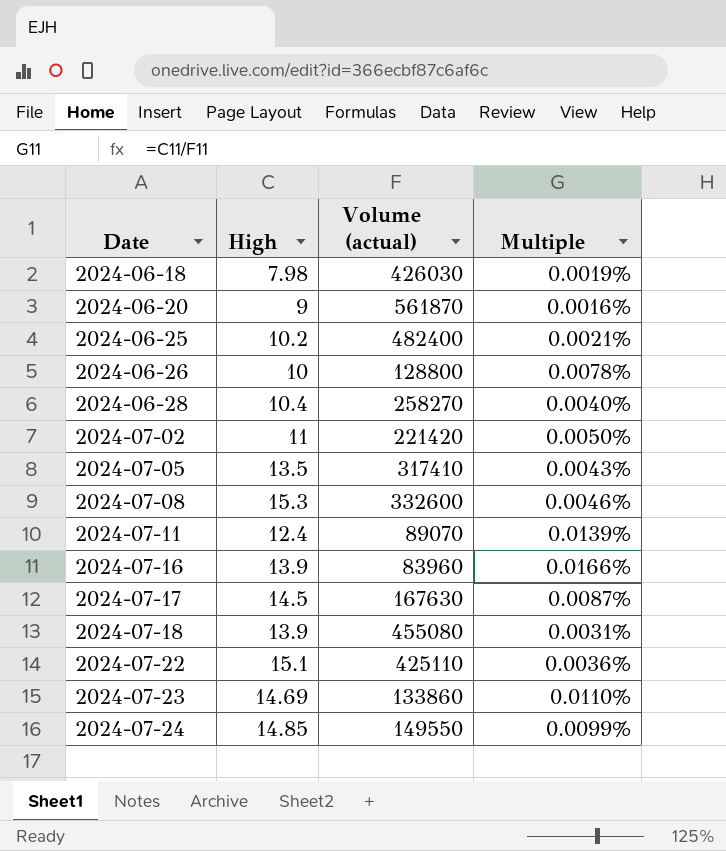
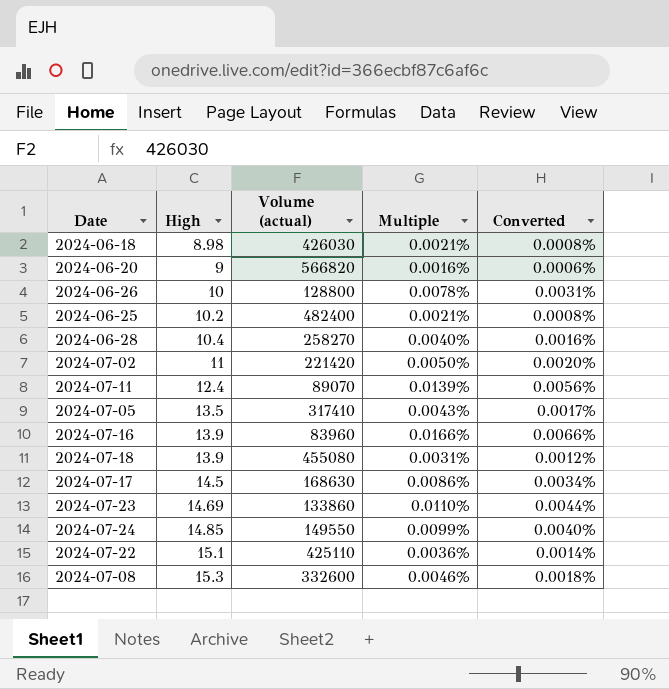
row order: Date ascending -> High ascending
column Converted | formula: none -> [Multiple] * 0.4
2024-06-18 | High: 7.98 -> 8.98
2024-06-18 | Multiple: 0.0019% -> 0.0021%
2024-06-20 | Volume (actual): 561870 -> 566820
2024-07-17 | Volume (actual): 167630 -> 168630
2024-07-17 | Multiple: 0.0087% -> 0.0086%

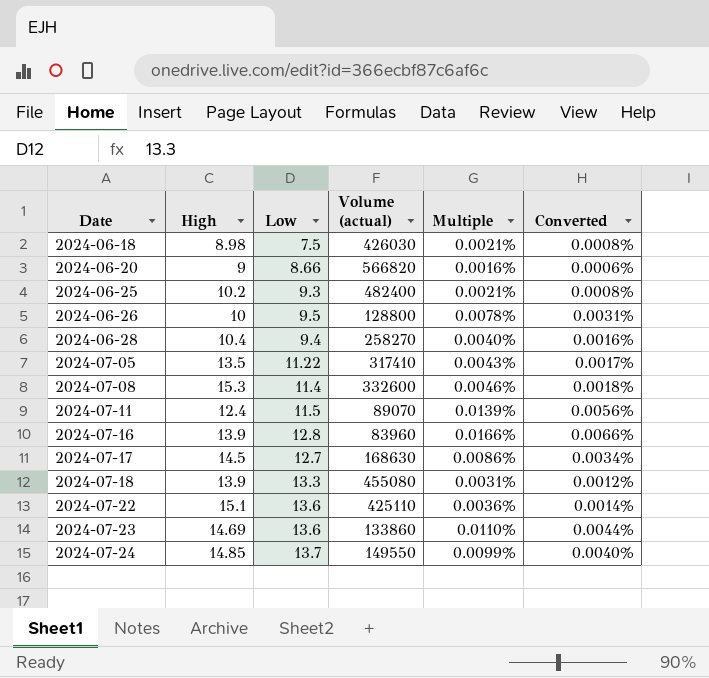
row order: High ascending -> Date ascending
column Low | position: none -> 3
row 2024-07-02: 11 | 221420 | 0.0050% | 0.0020% -> none

